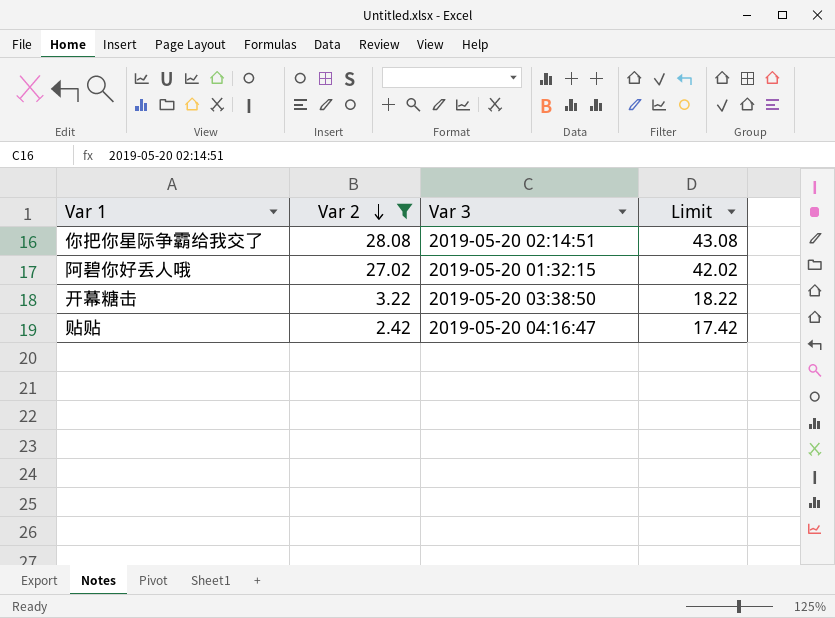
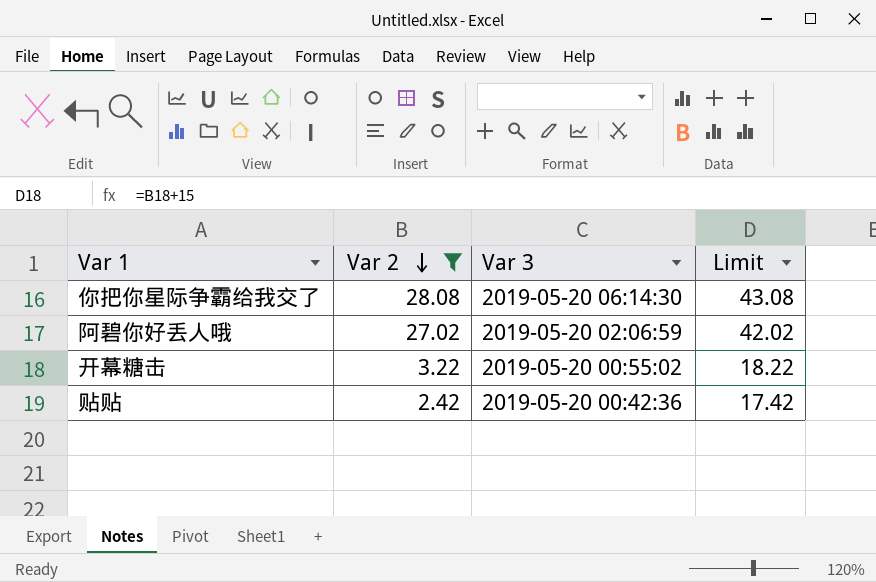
你把你星际争霸给我交了 | Var 3: 2019-05-20 02:14:51 -> 2019-05-20 06:14:30
阿碧你好丢人哦 | Var 3: 2019-05-20 01:32:15 -> 2019-05-20 02:06:59
开幕糖击 | Var 3: 2019-05-20 03:38:50 -> 2019-05-20 00:55:02
贴贴 | Var 3: 2019-05-20 04:16:47 -> 2019-05-20 00:42:36

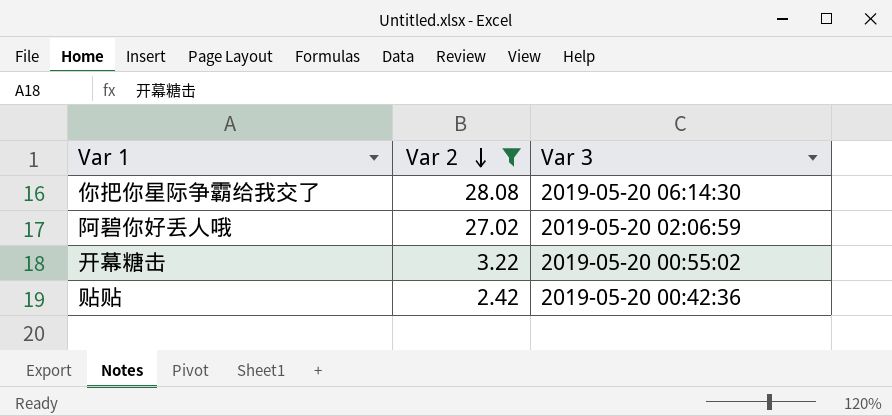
column Limit | formula: [Var 2] + 15 -> none

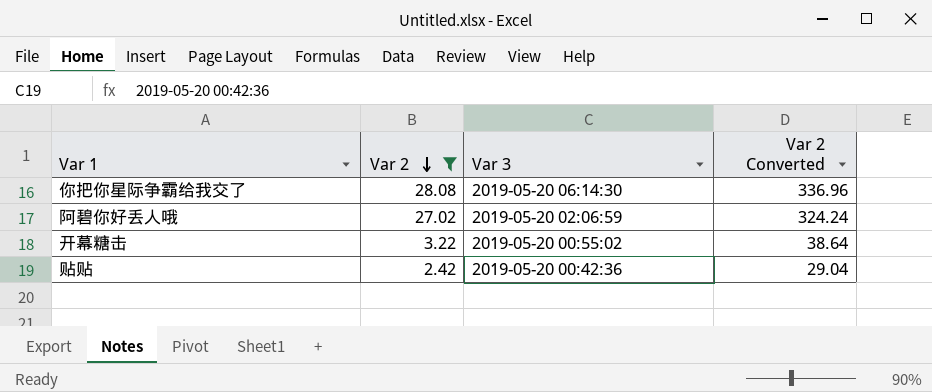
column Var 2 Converted | formula: none -> [Var 2] * 12

